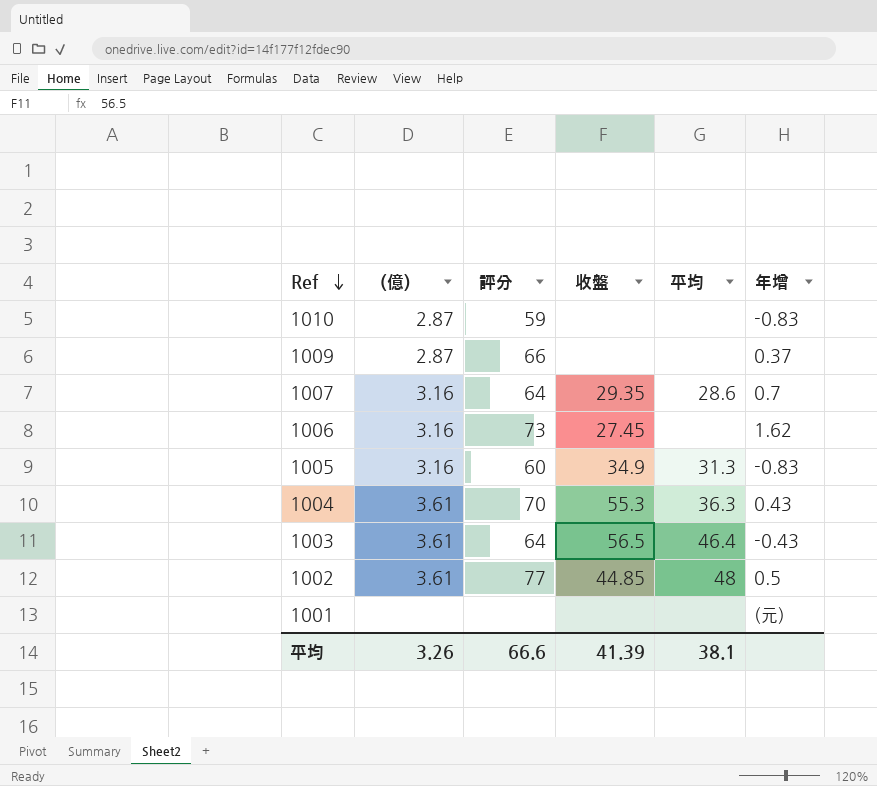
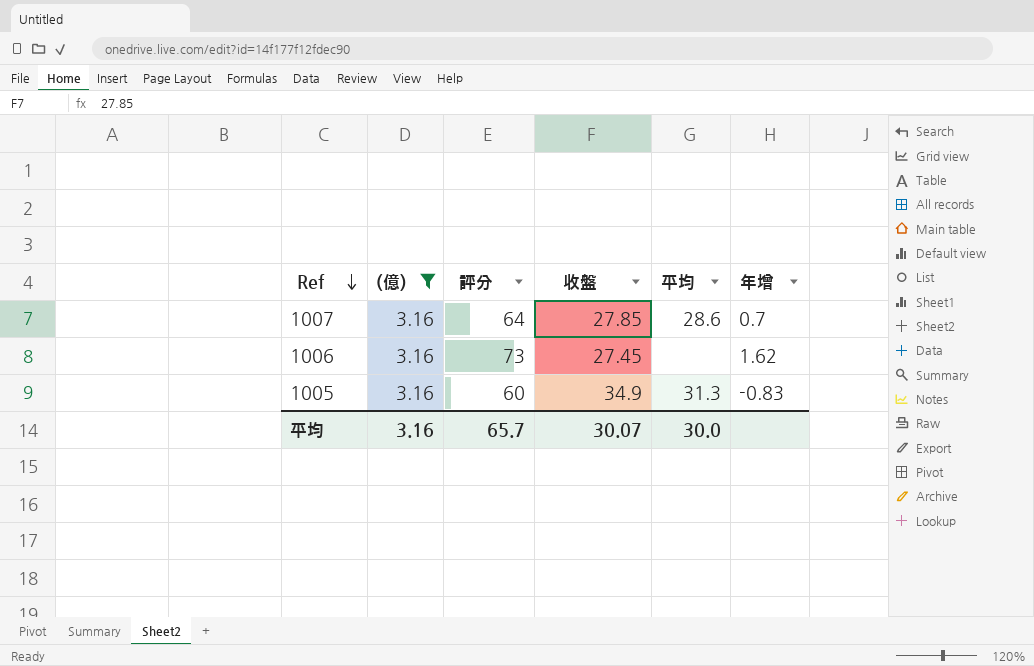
filter: none -> (億) = 3.16
1007 | 收盤: 29.35 -> 27.85
平均 | (億): 3.26 -> 3.16
平均 | 評分: 66.6 -> 65.7
平均 | 收盤: 41.39 -> 30.07
平均 | 平均: 38.1 -> 30.0

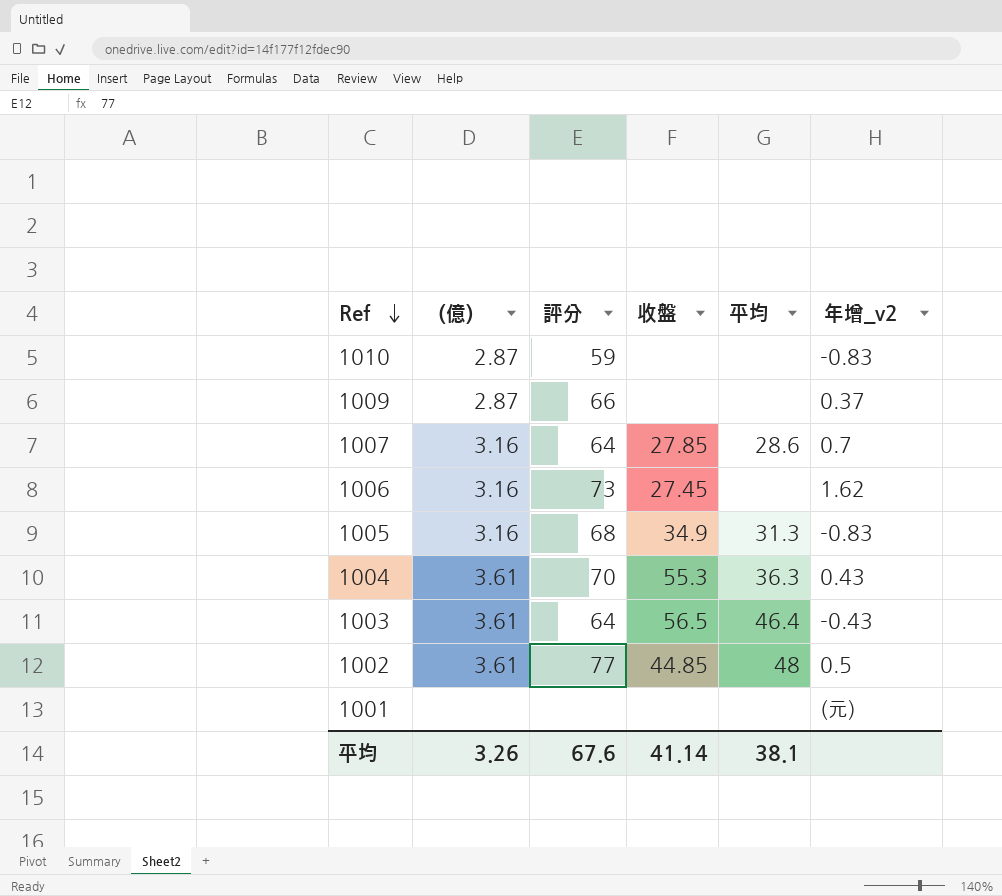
filter: (億) = 3.16 -> none
column name: 年增 -> 年增_v2
1005 | 評分: 60 -> 68
平均 | (億): 3.16 -> 3.26
平均 | 評分: 65.7 -> 67.6
平均 | 收盤: 30.07 -> 41.14
平均 | 平均: 30.0 -> 38.1

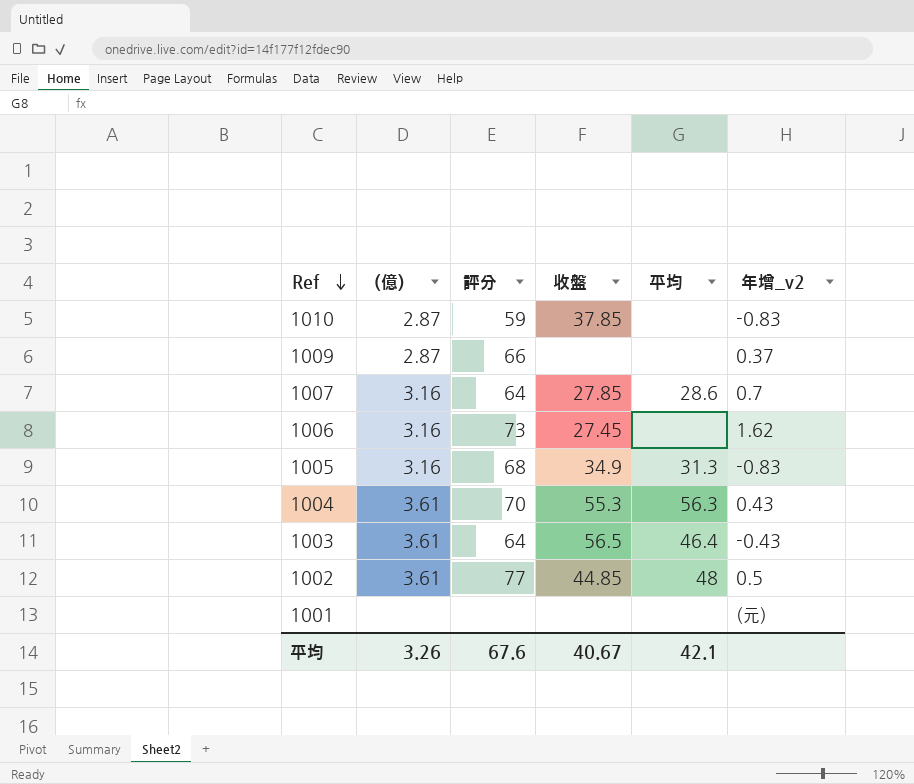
1010 | 收盤: none -> 37.85
1004 | 平均: 36.3 -> 56.3
平均 | 收盤: 41.14 -> 40.67
平均 | 平均: 38.1 -> 42.1

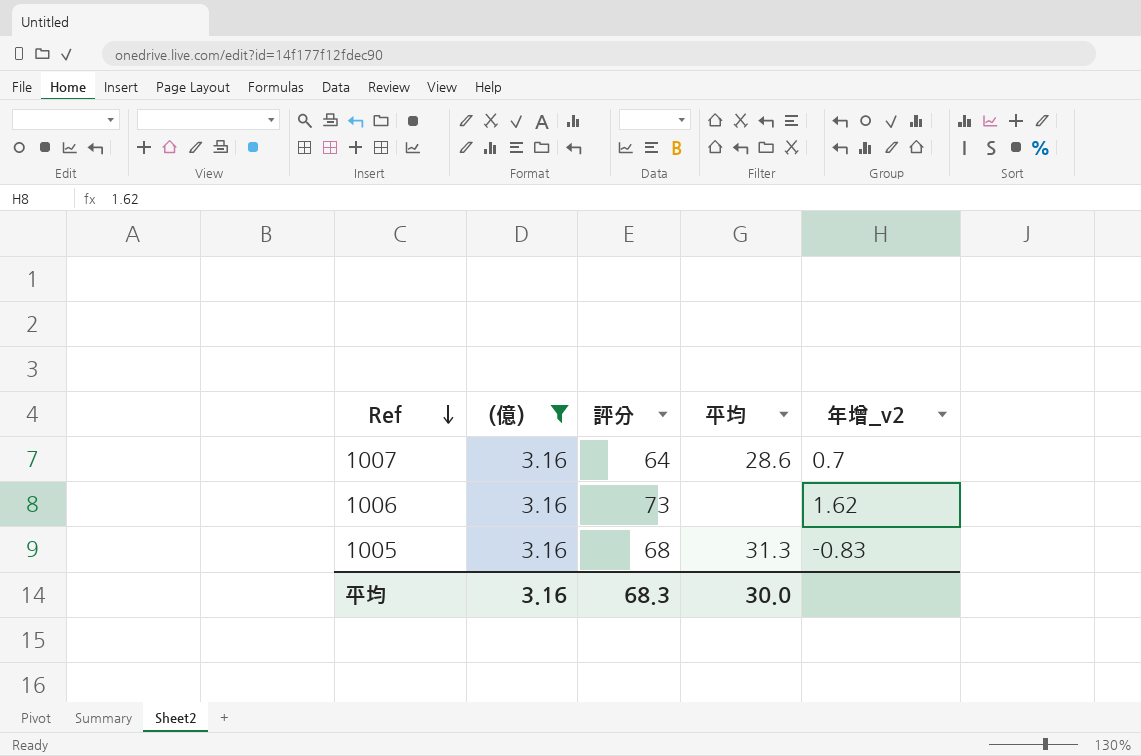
filter: none -> (億) = 3.16
column 收盤 | position: 4 -> none
平均 | (億): 3.26 -> 3.16
平均 | 評分: 67.6 -> 68.3
平均 | 平均: 42.1 -> 30.0

